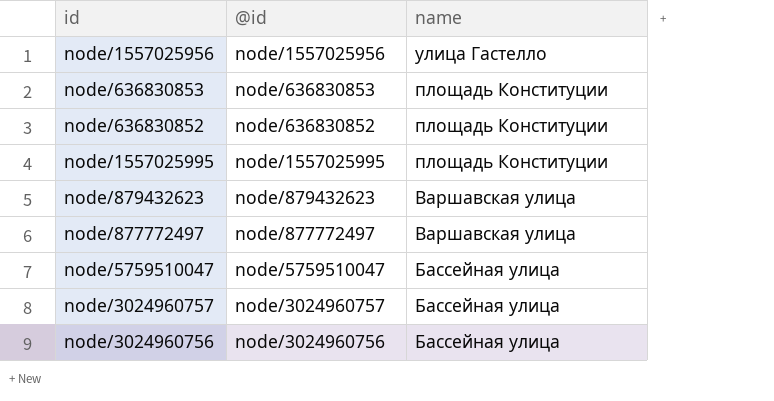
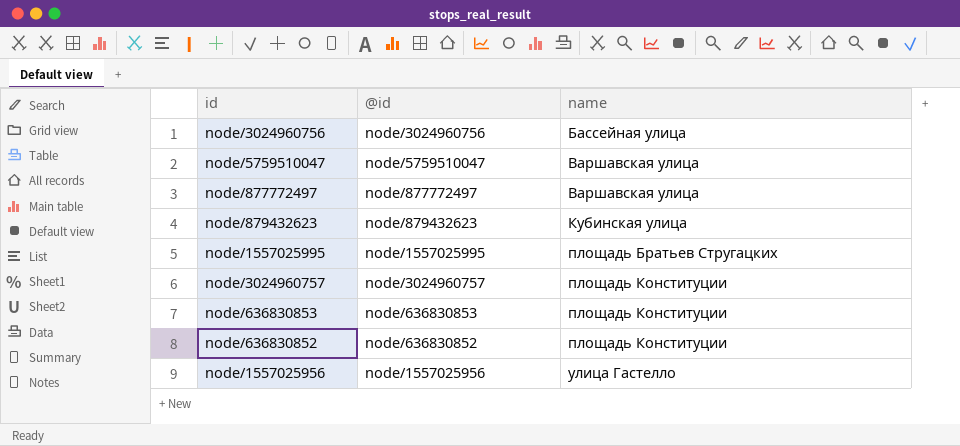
row order: name descending -> name ascending
node/5759510047 | name: Бассейная улица -> Варшавская улица
node/879432623 | name: Варшавская улица -> Кубинская улица
node/1557025995 | name: площадь Конституции -> площадь Братьев Стругацких
node/3024960757 | name: Бассейная улица -> площадь Конституции

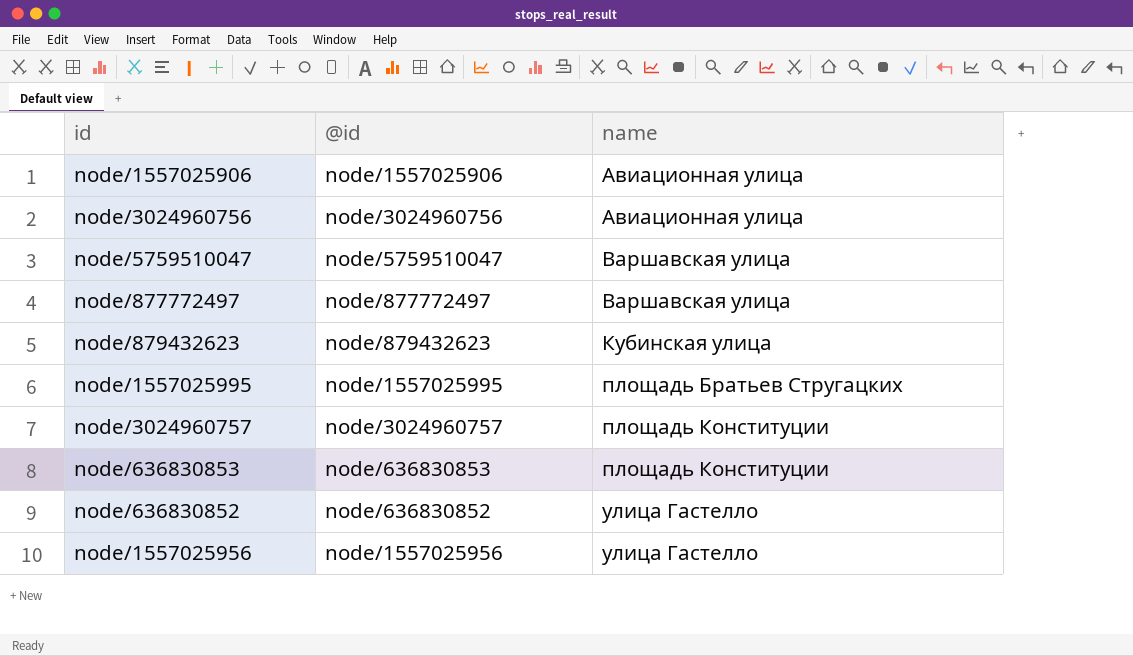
row node/1557025906: none -> node/1557025906 | Авиационная улица
node/3024960756 | name: Бассейная улица -> Авиационная улица
node/636830852 | name: площадь Конституции -> улица Гастелло

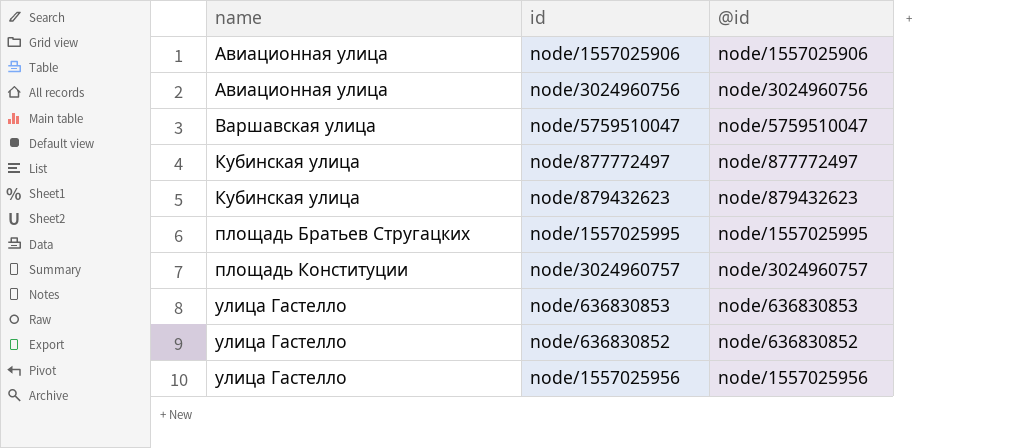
column name | position: 3 -> 1
node/877772497 | name: Варшавская улица -> Кубинская улица
node/636830853 | name: площадь Конституции -> улица Гастелло

